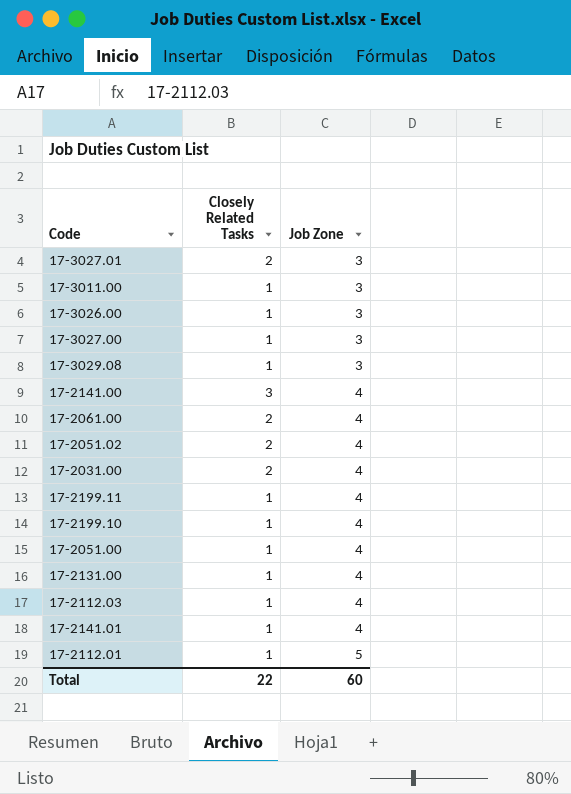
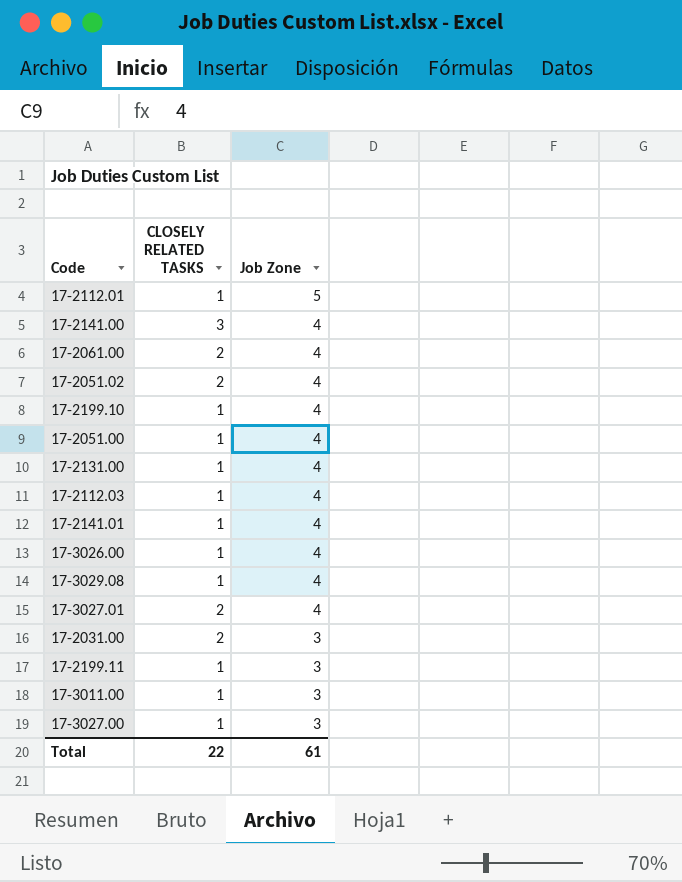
row order: Job Zone ascending -> Job Zone descending
column name: Closely Related Tasks -> CLOSELY RELATED TASKS
17-3026.00 | Job Zone: 3 -> 4
17-3029.08 | Job Zone: 3 -> 4
17-3027.01 | Job Zone: 3 -> 4
17-2031.00 | Job Zone: 4 -> 3
17-2199.11 | Job Zone: 4 -> 3
Total | Job Zone: 60 -> 61

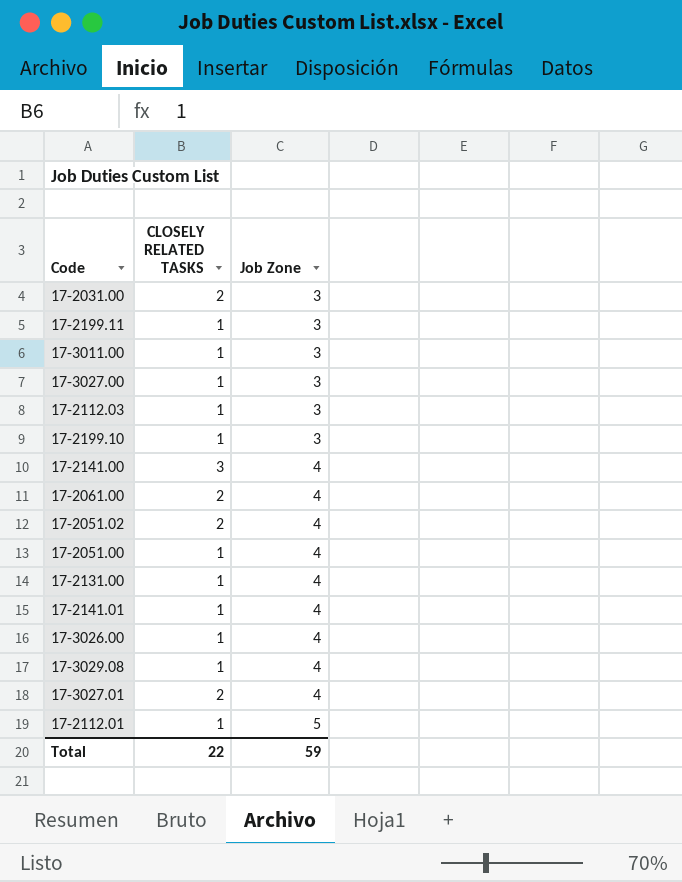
row order: Job Zone descending -> Job Zone ascending
17-2112.03 | Job Zone: 4 -> 3
17-2199.10 | Job Zone: 4 -> 3
Total | Job Zone: 61 -> 59

